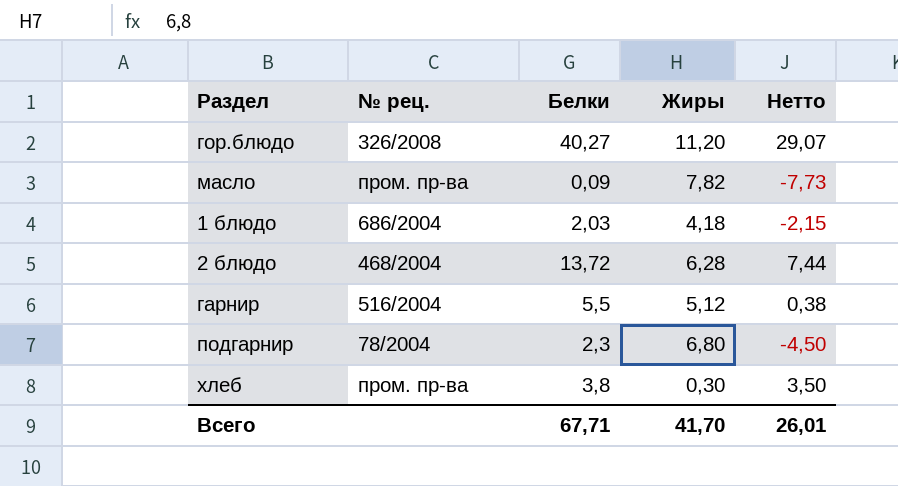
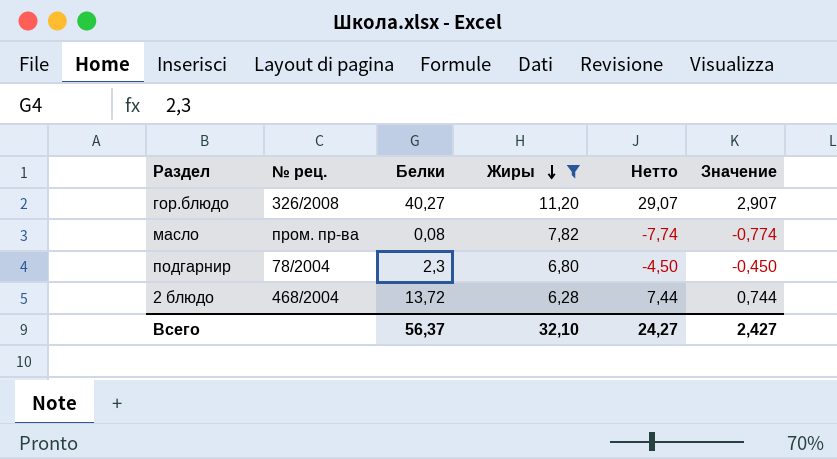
filter: none -> Жиры >= 6,28
row order: none -> Жиры descending
column Значение | formula: none -> [Нетто] * 0,1
масло | Белки: 0,09 -> 0,08
масло | Нетто: -7,73 -> -7,74
Всего | Белки: 67,71 -> 56,37
Всего | Жиры: 41,70 -> 32,10
Всего | Нетто: 26,01 -> 24,27

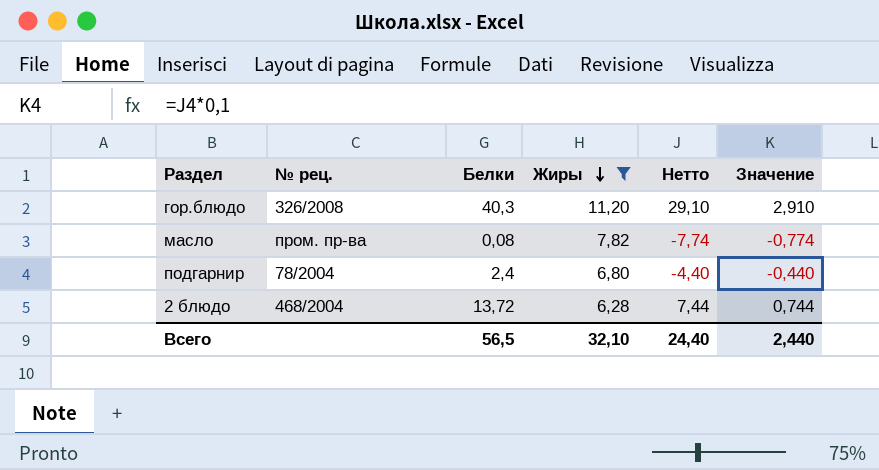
гор.блюдо | Белки: 40,27 -> 40,3
гор.блюдо | Нетто: 29,07 -> 29,10
гор.блюдо | Значение: 2,907 -> 2,910
подгарнир | Белки: 2,3 -> 2,4
подгарнир | Нетто: -4,50 -> -4,40
подгарнир | Значение: -0,450 -> -0,440
Всего | Белки: 56,37 -> 56,5
Всего | Нетто: 24,27 -> 24,40
Всего | Значение: 2,427 -> 2,440

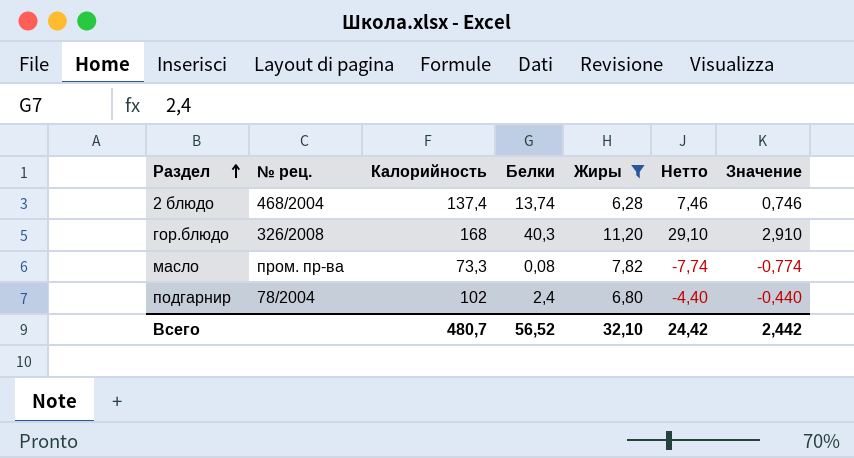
row order: Жиры descending -> Раздел ascending
column Калорийность | position: none -> 3
2 блюдо | Белки: 13,72 -> 13,74
2 блюдо | Нетто: 7,44 -> 7,46
2 блюдо | Значение: 0,744 -> 0,746
Всего | Белки: 56,5 -> 56,52
Всего | Нетто: 24,40 -> 24,42
Всего | Значение: 2,440 -> 2,442

